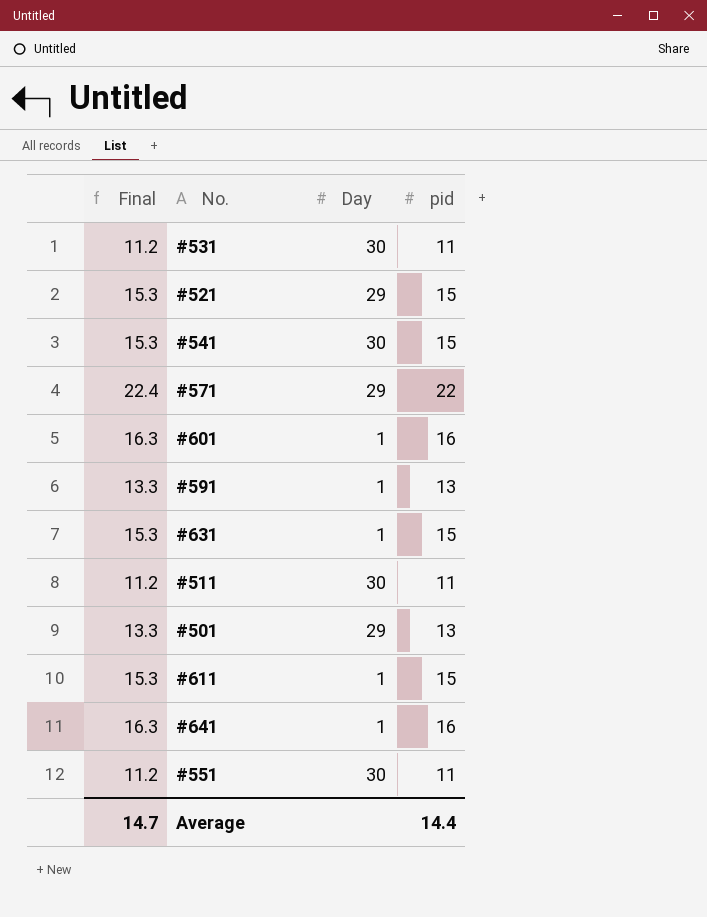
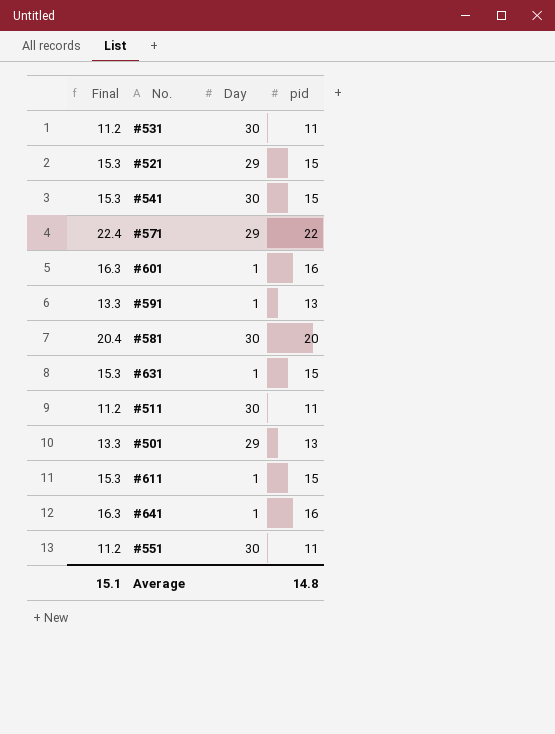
row #581: none -> 20.4 | 30 | 20
Average | Final: 14.7 -> 15.1
Average | pid: 14.4 -> 14.8

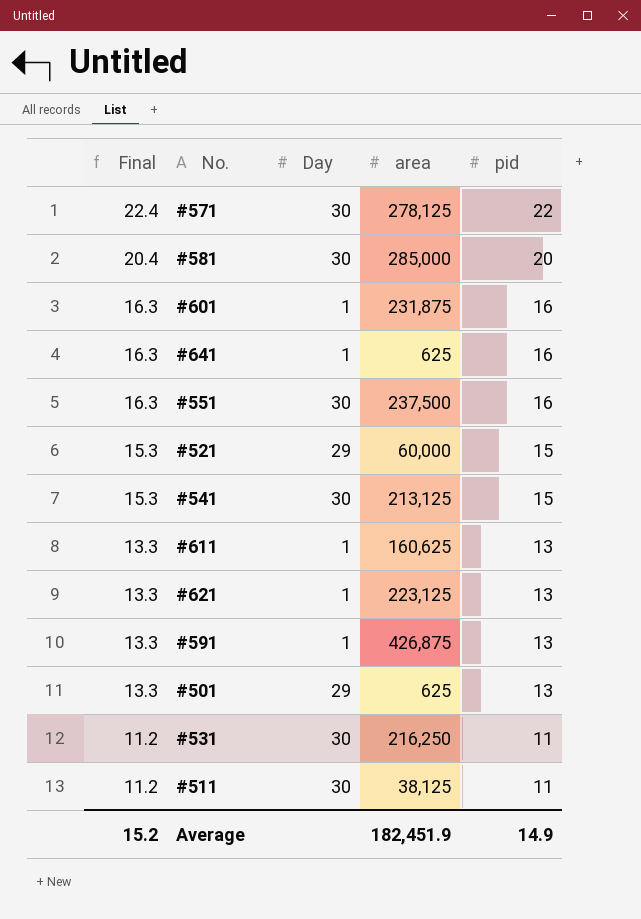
row order: none -> Final descending
column area | position: none -> 4
row #631: 15.3 | 1 | 15 -> none
#571 | Day: 29 -> 30
#551 | Final: 11.2 -> 16.3
#551 | pid: 11 -> 16
#611 | Final: 15.3 -> 13.3
#611 | pid: 15 -> 13
row #621: none -> 13.3 | 1 | 223,125 | 13
Average | Final: 15.1 -> 15.2
Average | pid: 14.8 -> 14.9

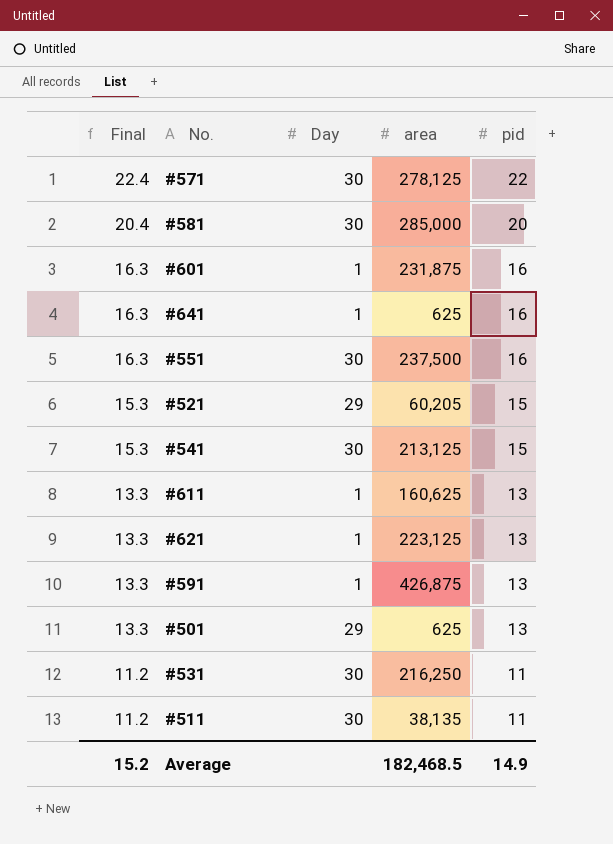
#521 | area: 60,000 -> 60,205
#511 | area: 38,125 -> 38,135
Average | area: 182,451.9 -> 182,468.5

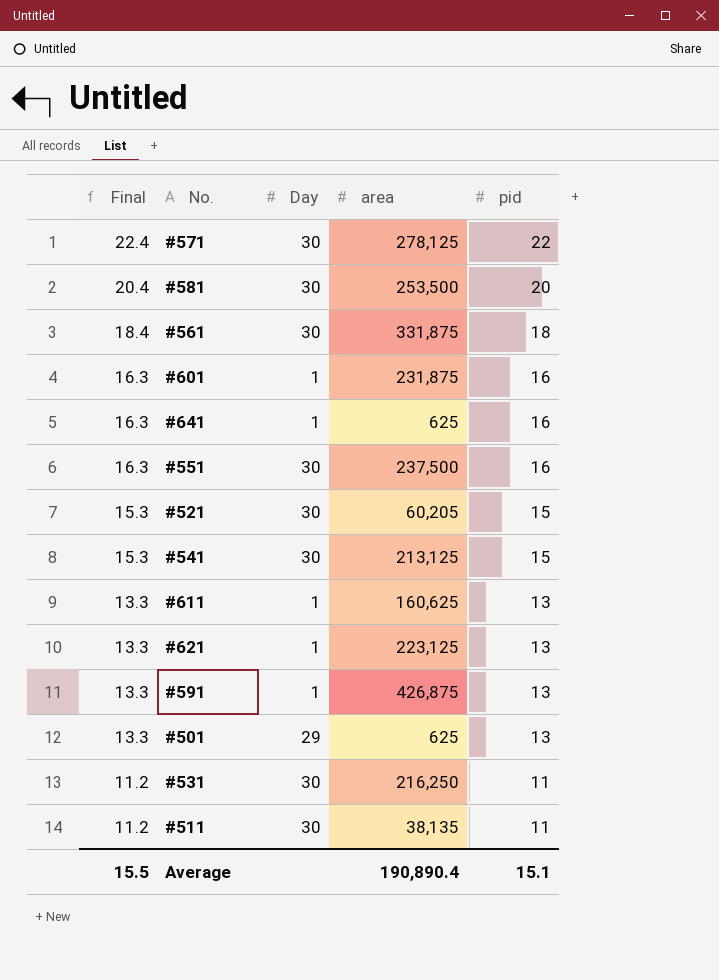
#581 | area: 285,000 -> 253,500
row #561: none -> 18.4 | 30 | 331,875 | 18
#521 | Day: 29 -> 30
Average | Final: 15.2 -> 15.5
Average | area: 182,468.5 -> 190,890.4
Average | pid: 14.9 -> 15.1

